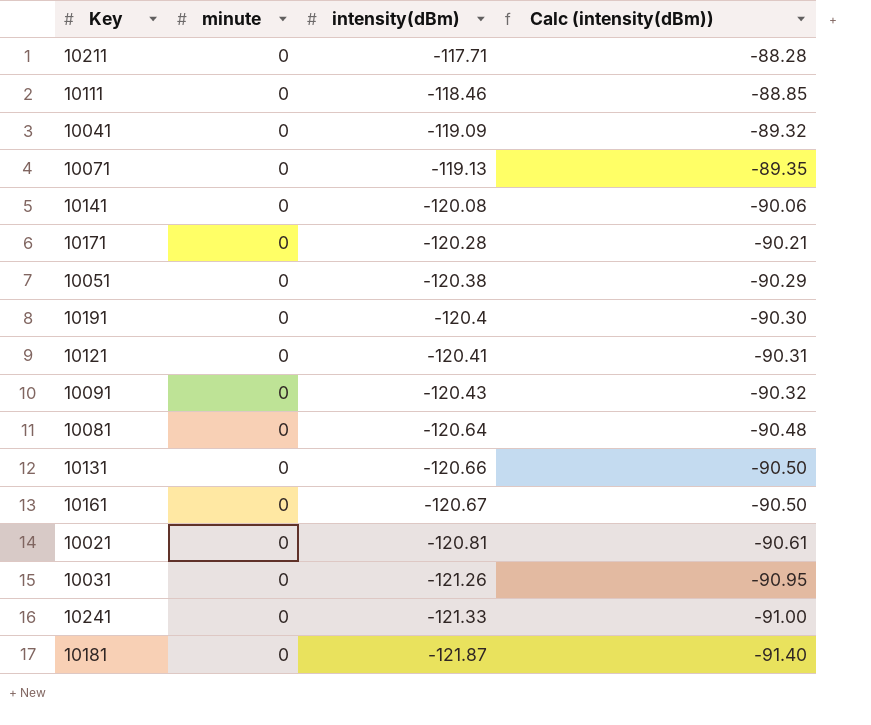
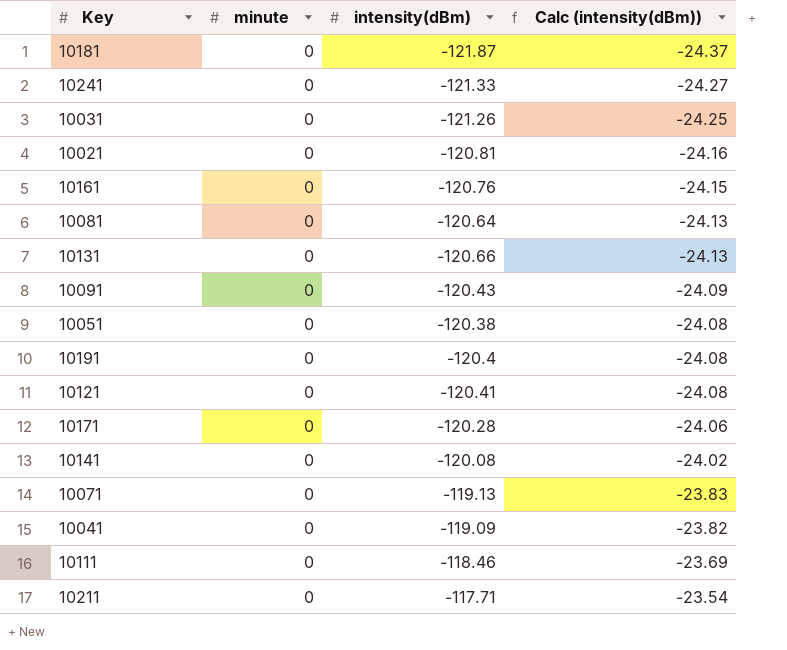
row order: intensity(dBm) descending -> Calc (intensity(dBm)) ascending
column Calc (intensity(dBm)) | formula: [intensity(dBm)] * 0.75 -> [intensity(dBm)] * 0.2
10161 | intensity(dBm): -120.67 -> -120.76

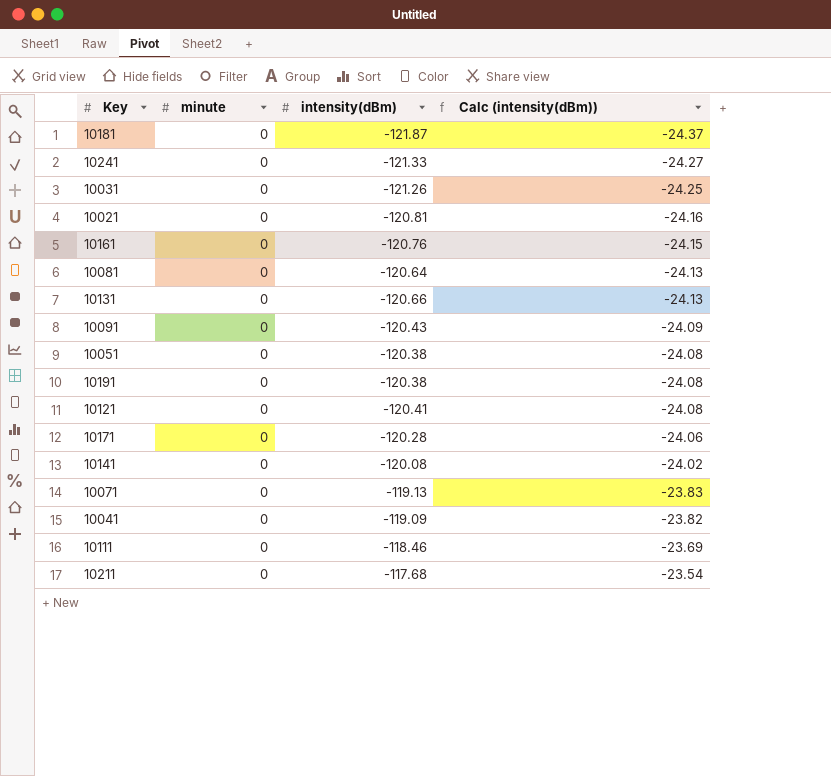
10191 | intensity(dBm): -120.4 -> -120.38
10211 | intensity(dBm): -117.71 -> -117.68

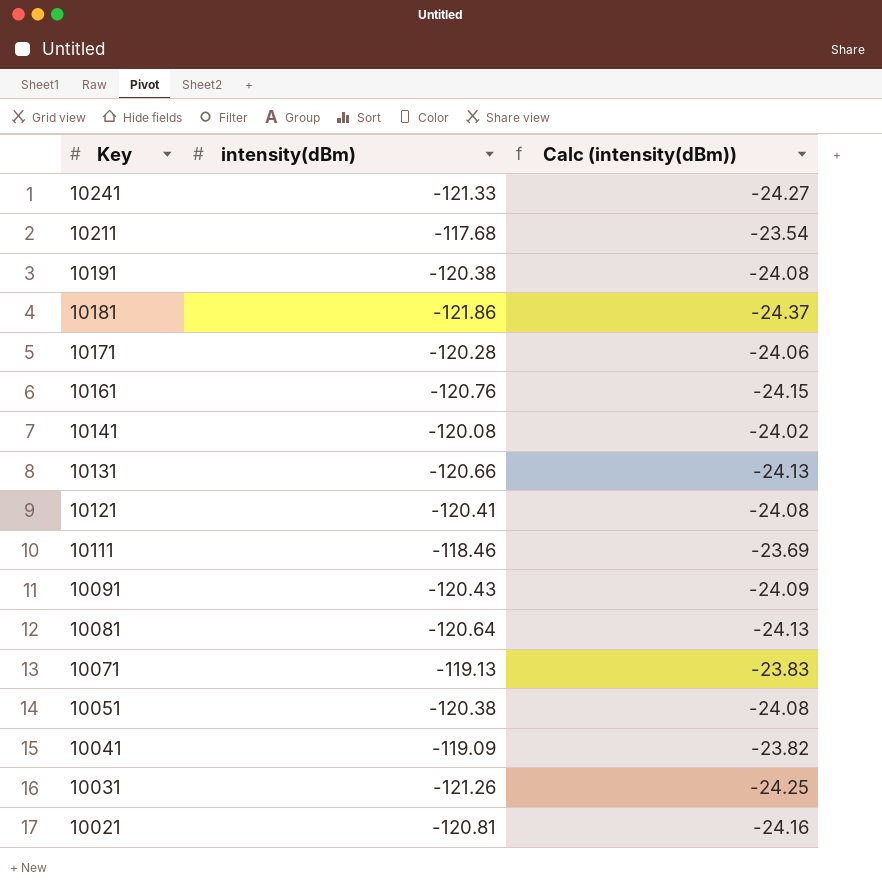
row order: Calc (intensity(dBm)) ascending -> Key descending
column minute | position: 2 -> none
10181 | intensity(dBm): -121.87 -> -121.86

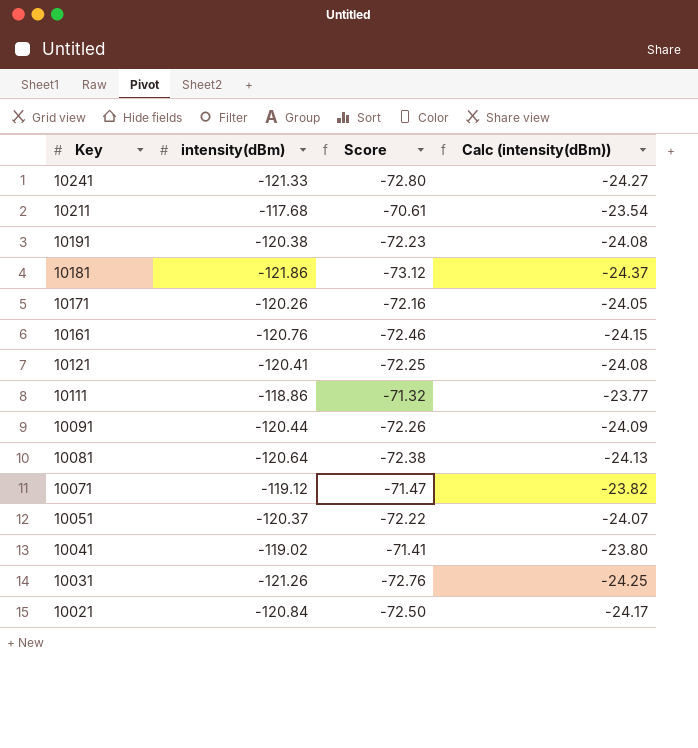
column Score | formula: none -> [intensity(dBm)] * 0.6
row 10141: -120.08 | -24.02 -> none
row 10131: -120.66 | -24.13 -> none
10171 | intensity(dBm): -120.28 -> -120.26
10171 | Calc (intensity(dBm)): -24.06 -> -24.05
10111 | intensity(dBm): -118.46 -> -118.86
10111 | Calc (intensity(dBm)): -23.69 -> -23.77
10091 | intensity(dBm): -120.43 -> -120.44
10071 | intensity(dBm): -119.13 -> -119.12
10071 | Calc (intensity(dBm)): -23.83 -> -23.82
10051 | intensity(dBm): -120.38 -> -120.37
10051 | Calc (intensity(dBm)): -24.08 -> -24.07
10041 | intensity(dBm): -119.09 -> -119.02
10041 | Calc (intensity(dBm)): -23.82 -> -23.80
10021 | intensity(dBm): -120.81 -> -120.84
10021 | Calc (intensity(dBm)): -24.16 -> -24.17

